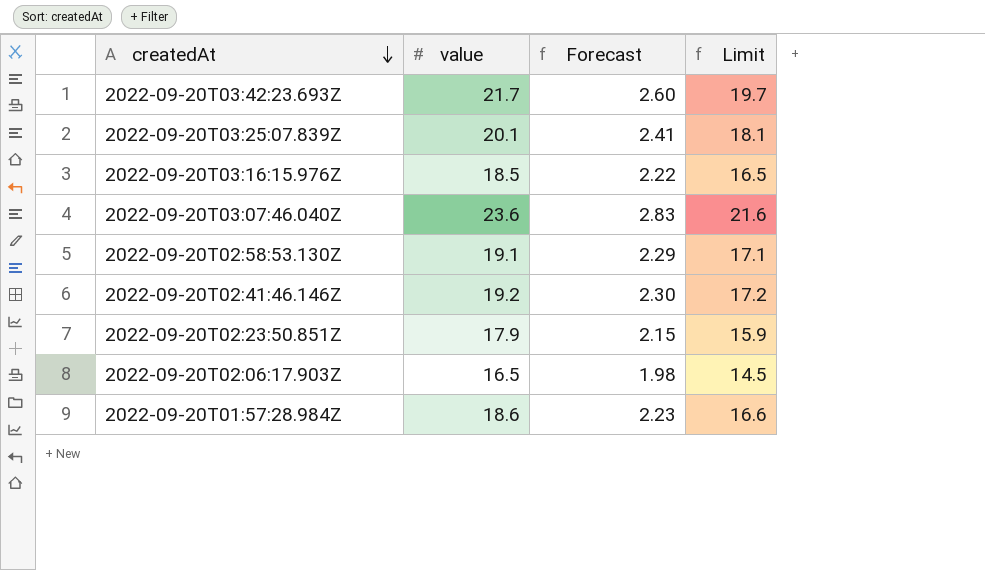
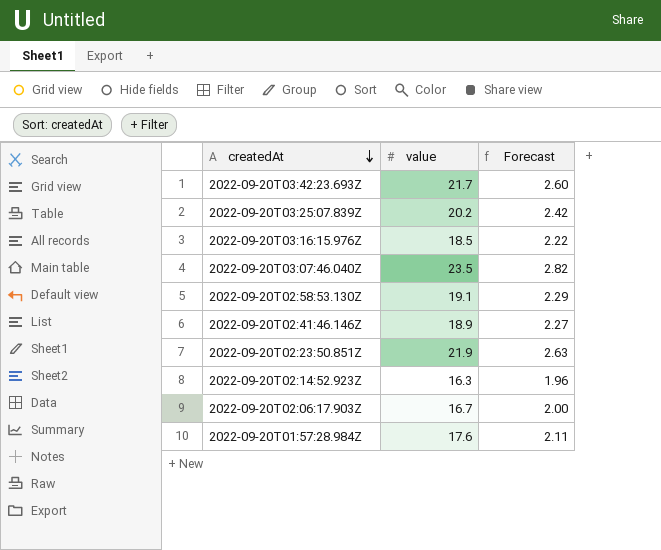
column Limit | formula: [value] - 2 -> none
2022-09-20T03:25:07.839Z | value: 20.1 -> 20.2
2022-09-20T03:25:07.839Z | Forecast: 2.41 -> 2.42
2022-09-20T03:07:46.040Z | value: 23.6 -> 23.5
2022-09-20T03:07:46.040Z | Forecast: 2.83 -> 2.82
2022-09-20T02:41:46.146Z | value: 19.2 -> 18.9
2022-09-20T02:41:46.146Z | Forecast: 2.30 -> 2.27
2022-09-20T02:23:50.851Z | value: 17.9 -> 21.9
2022-09-20T02:23:50.851Z | Forecast: 2.15 -> 2.63
row 2022-09-20T02:14:52.923Z: none -> 16.3 | 1.96
2022-09-20T02:06:17.903Z | value: 16.5 -> 16.7
2022-09-20T02:06:17.903Z | Forecast: 1.98 -> 2.00
2022-09-20T01:57:28.984Z | value: 18.6 -> 17.6
2022-09-20T01:57:28.984Z | Forecast: 2.23 -> 2.11

